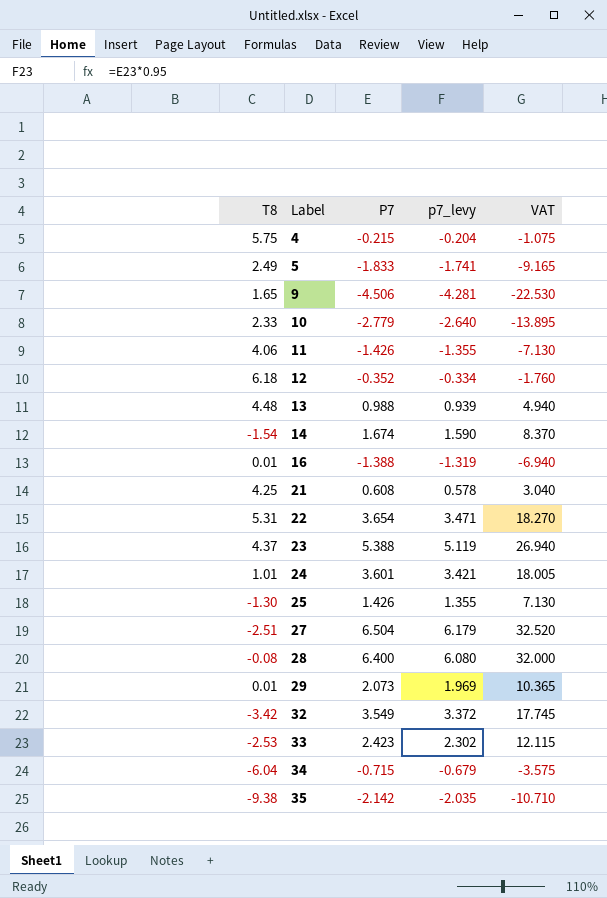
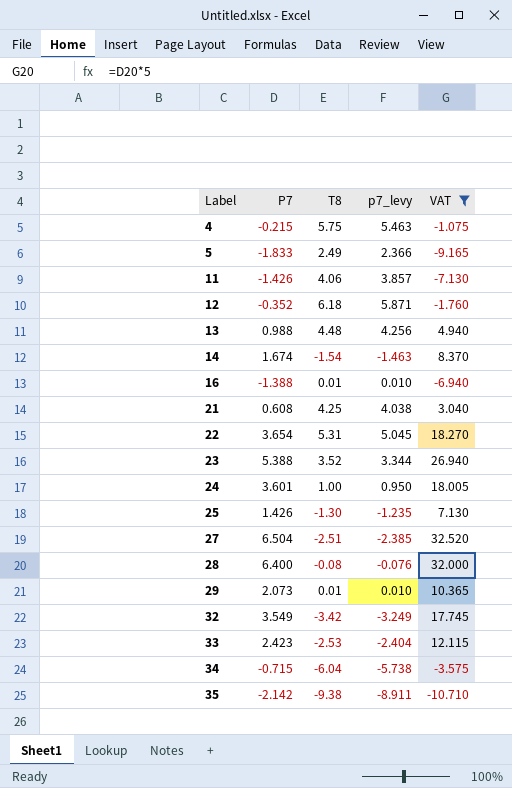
filter: none -> VAT >= -10.710
column T8 | position: 1 -> 3
column p7_levy | formula: [P7] * 0.95 -> [T8] * 0.95
23 | T8: 4.37 -> 3.52
24 | T8: 1.01 -> 1.00

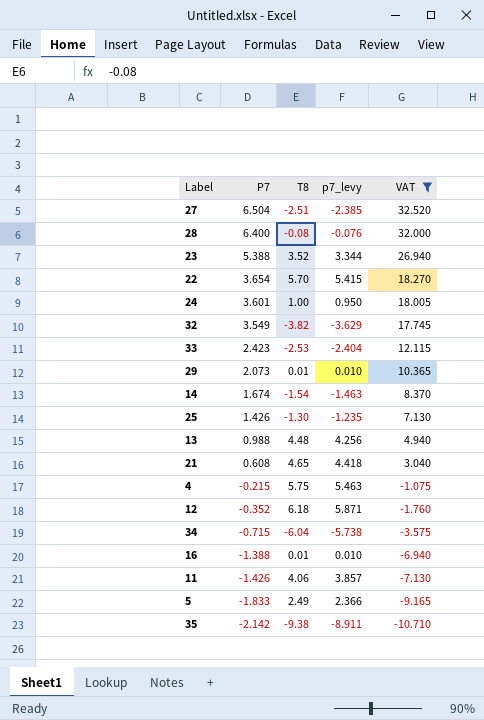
row order: Label ascending -> P7 descending
22 | T8: 5.31 -> 5.70
22 | p7_levy: 5.045 -> 5.415
32 | T8: -3.42 -> -3.82
32 | p7_levy: -3.249 -> -3.629
21 | T8: 4.25 -> 4.65
21 | p7_levy: 4.038 -> 4.418

